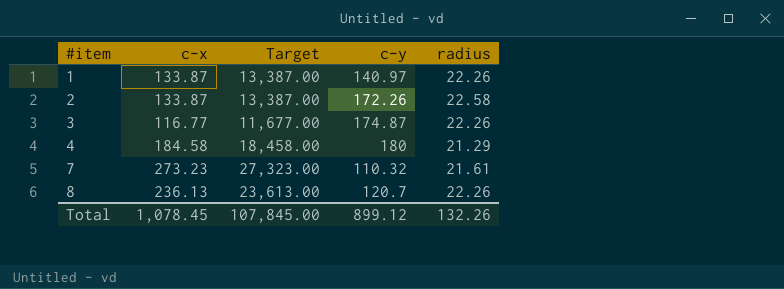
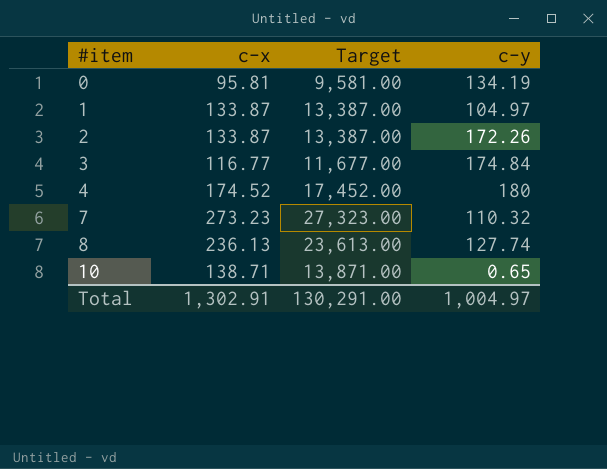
column radius | position: 5 -> none
row 0: none -> 95.81 | 9,581.00 | 134.19
1 | c-y: 140.97 -> 104.97
3 | c-y: 174.87 -> 174.84
4 | c-x: 184.58 -> 174.52
4 | Target: 18,458.00 -> 17,452.00
8 | c-y: 120.7 -> 127.74
row 10: none -> 138.71 | 13,871.00 | 0.65
Total | c-x: 1,078.45 -> 1,302.91
Total | Target: 107,845.00 -> 130,291.00
Total | c-y: 899.12 -> 1,004.97

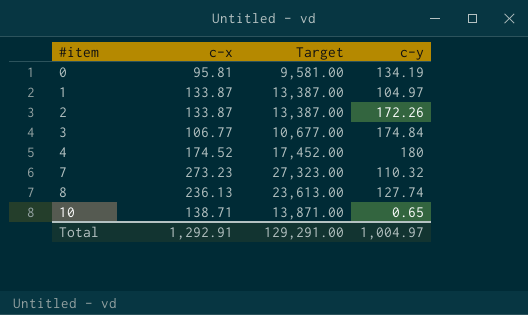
3 | c-x: 116.77 -> 106.77
3 | Target: 11,677.00 -> 10,677.00
Total | c-x: 1,302.91 -> 1,292.91
Total | Target: 130,291.00 -> 129,291.00

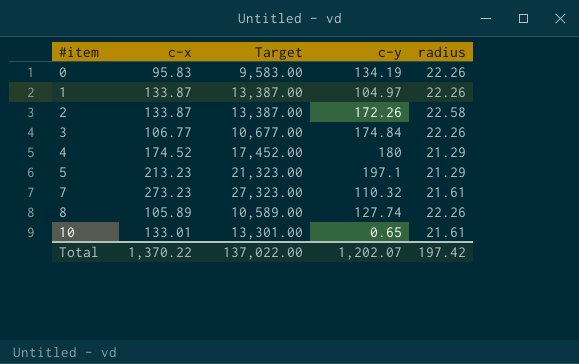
column radius | position: none -> 5
0 | c-x: 95.81 -> 95.83
0 | Target: 9,581.00 -> 9,583.00
row 5: none -> 213.23 | 21,323.00 | 197.1 | 21.29
8 | c-x: 236.13 -> 105.89
8 | Target: 23,613.00 -> 10,589.00
10 | c-x: 138.71 -> 133.01
10 | Target: 13,871.00 -> 13,301.00
Total | c-x: 1,292.91 -> 1,370.22
Total | Target: 129,291.00 -> 137,022.00
Total | c-y: 1,004.97 -> 1,202.07

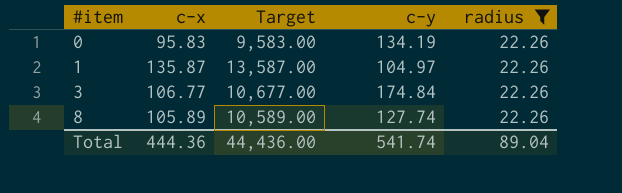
filter: none -> radius = 22.26
1 | c-x: 133.87 -> 135.87
1 | Target: 13,387.00 -> 13,587.00
Total | c-x: 1,370.22 -> 444.36
Total | Target: 137,022.00 -> 44,436.00
Total | c-y: 1,202.07 -> 541.74
Total | radius: 197.42 -> 89.04

